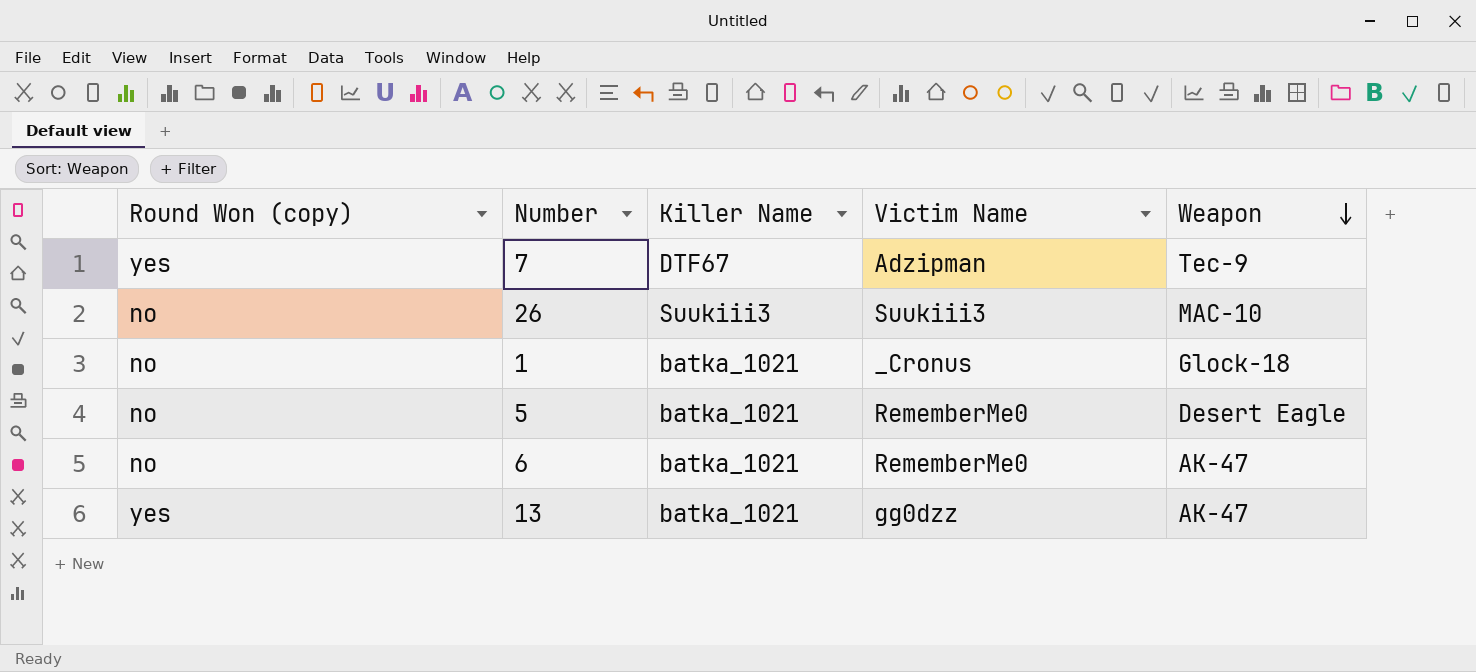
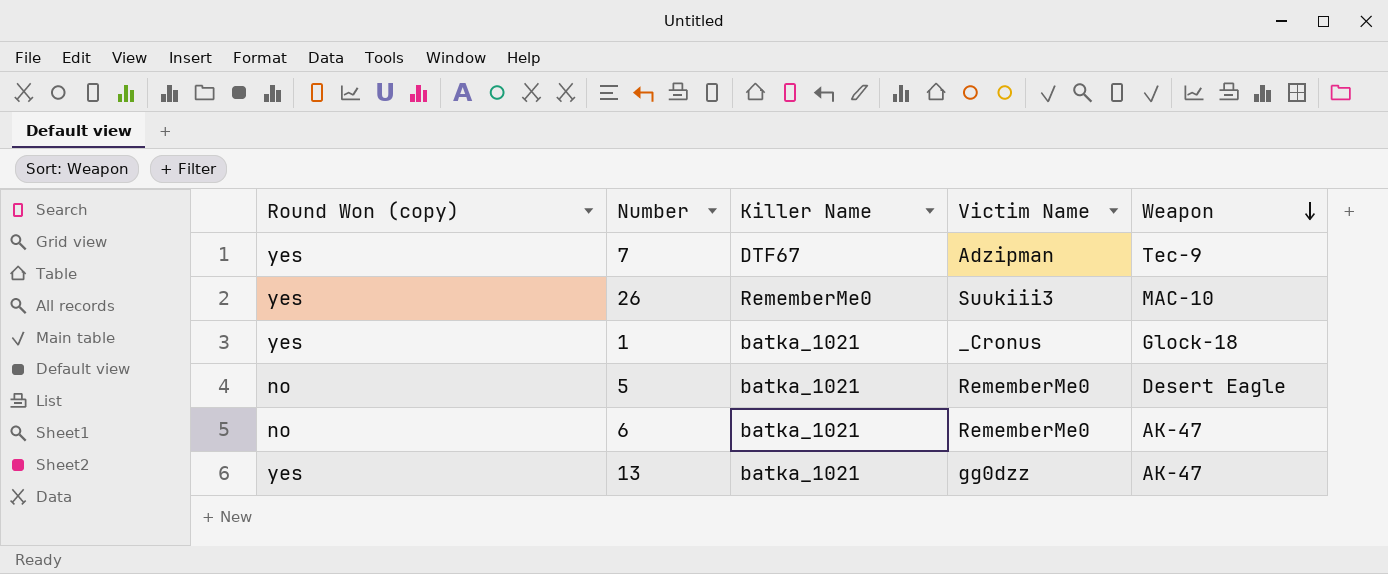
26 | Round Won (copy): no -> yes
26 | Killer Name: Suukiii3 -> RememberMe0
1 | Round Won (copy): no -> yes

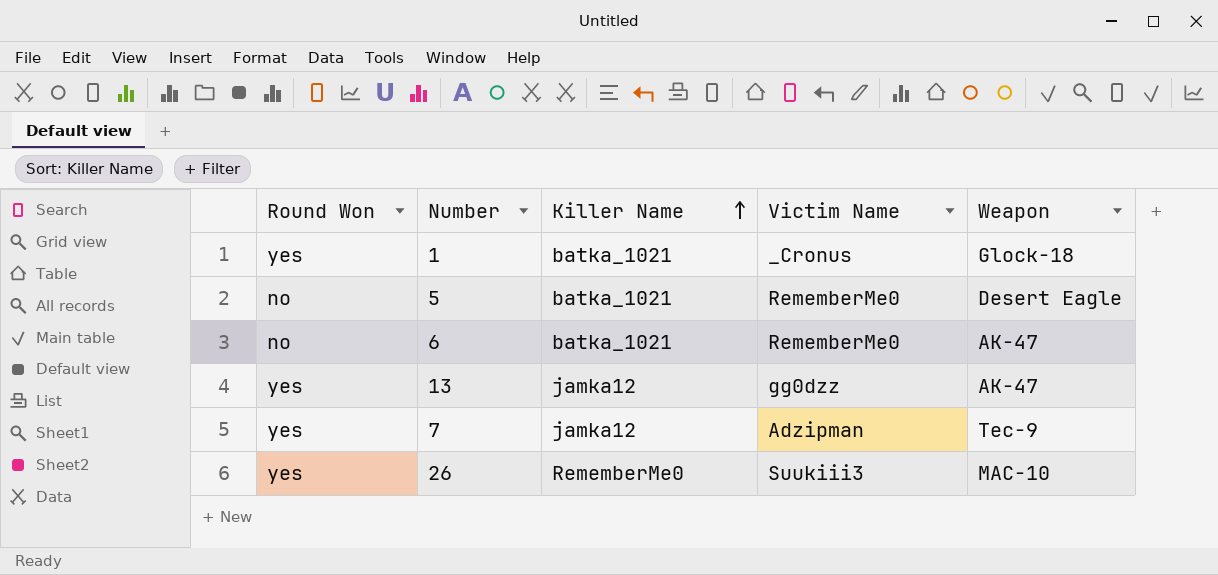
row order: Weapon descending -> Killer Name ascending
column name: Round Won (copy) -> Round Won
13 | Killer Name: batka_1021 -> jamka12
7 | Killer Name: DTF67 -> jamka12

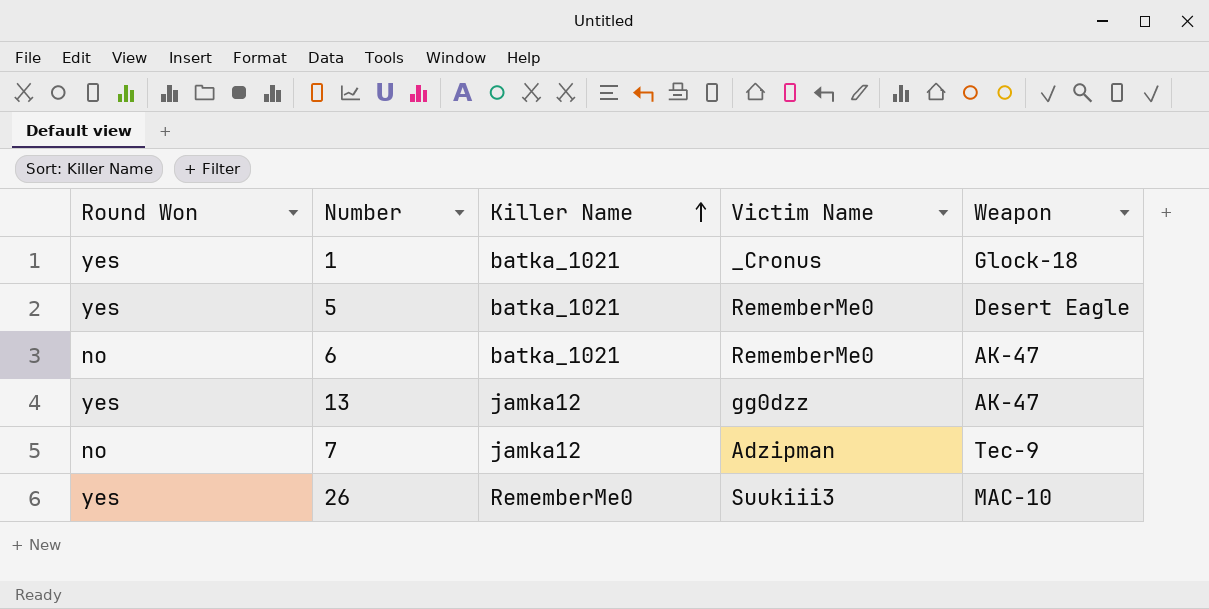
5 | Round Won: no -> yes
7 | Round Won: yes -> no

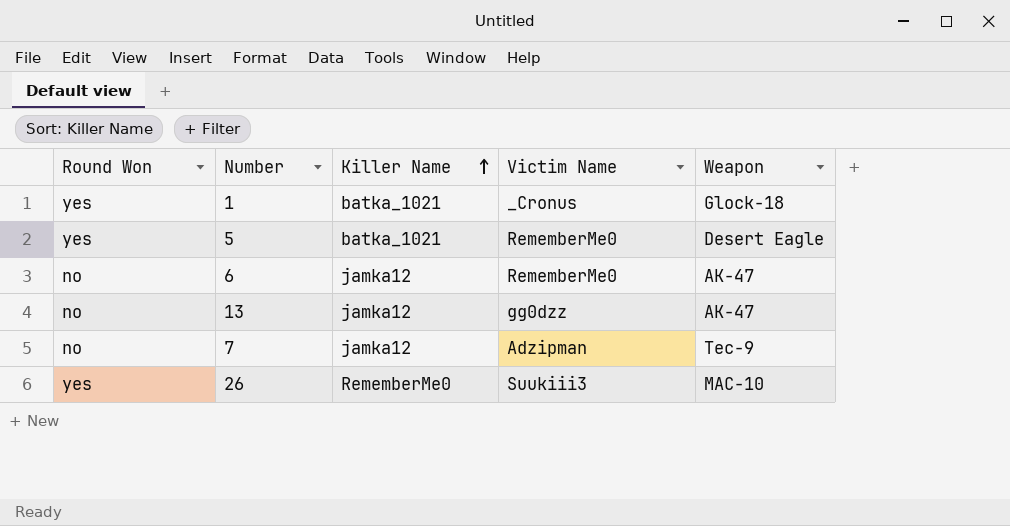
6 | Killer Name: batka_1021 -> jamka12
13 | Round Won: yes -> no

